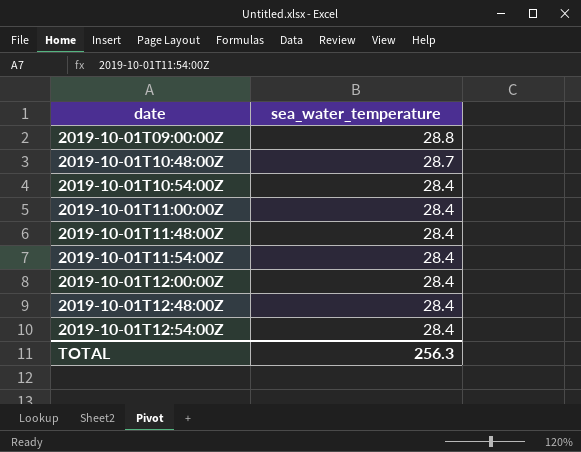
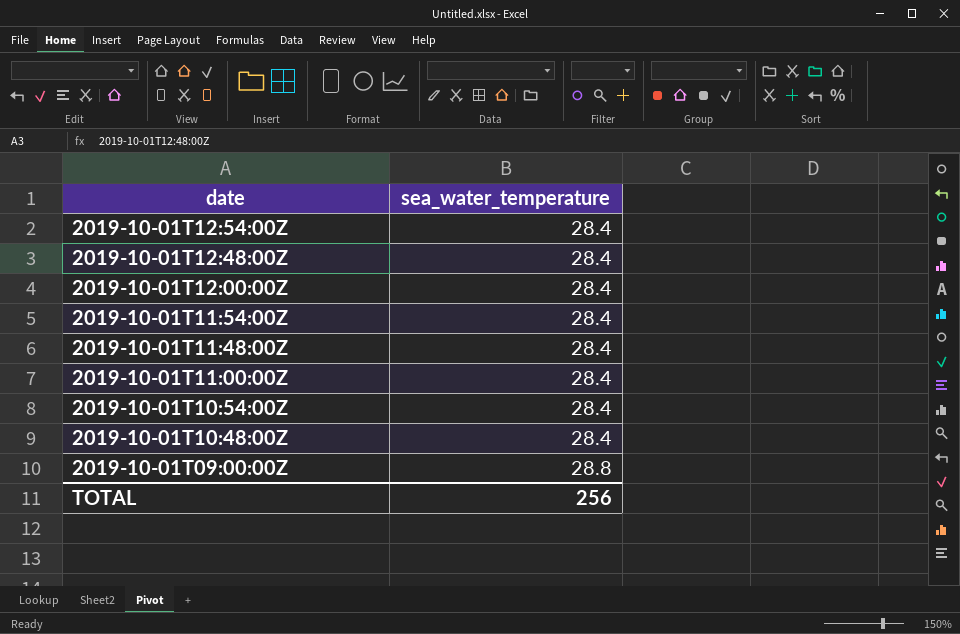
row order: date ascending -> date descending
2019-10-01T10:48:00Z | sea_water_temperature: 28.7 -> 28.4
TOTAL | sea_water_temperature: 256.3 -> 256

